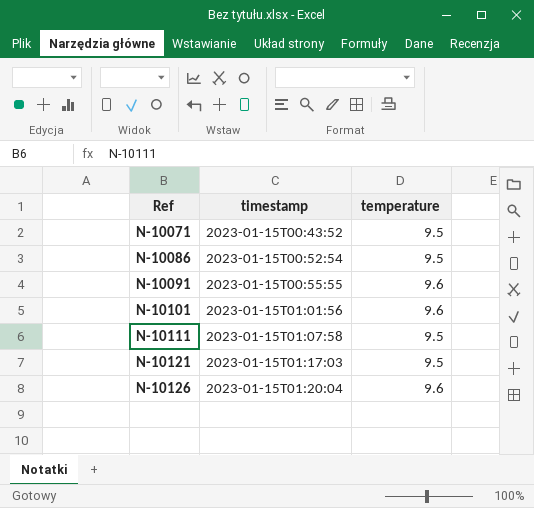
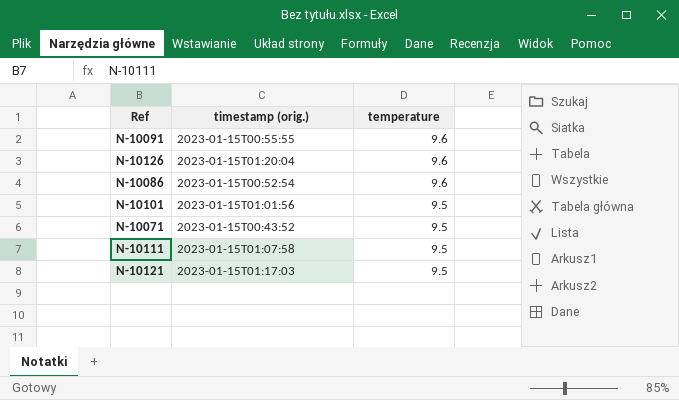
row order: Ref ascending -> temperature descending
column name: timestamp -> timestamp (orig.)
N-10086 | temperature: 9.5 -> 9.6
N-10101 | temperature: 9.6 -> 9.5

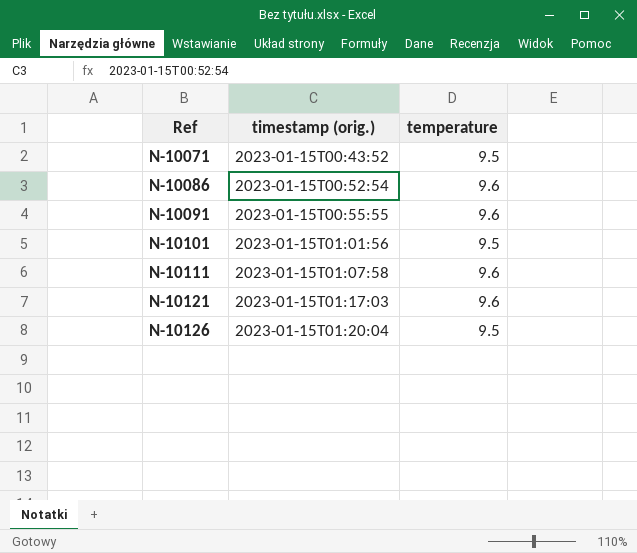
row order: temperature descending -> Ref ascending
N-10111 | temperature: 9.5 -> 9.6
N-10121 | temperature: 9.5 -> 9.6
N-10126 | temperature: 9.6 -> 9.5

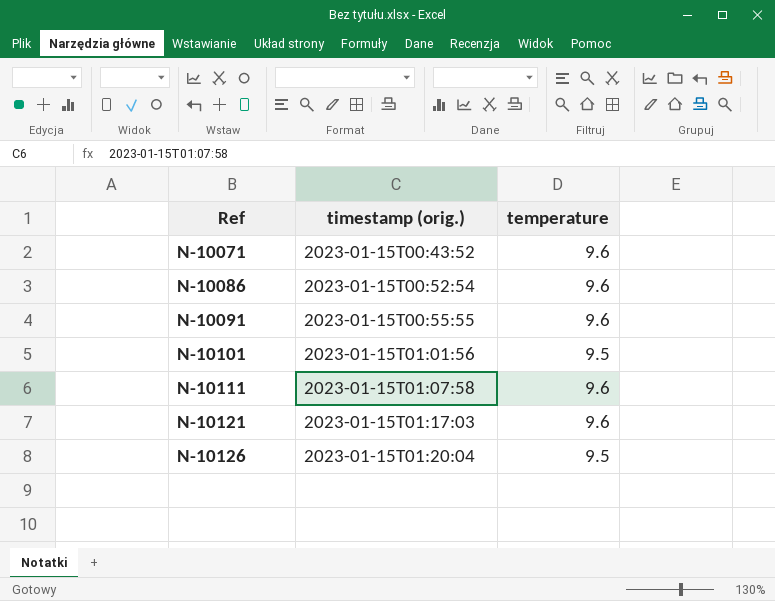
N-10071 | temperature: 9.5 -> 9.6

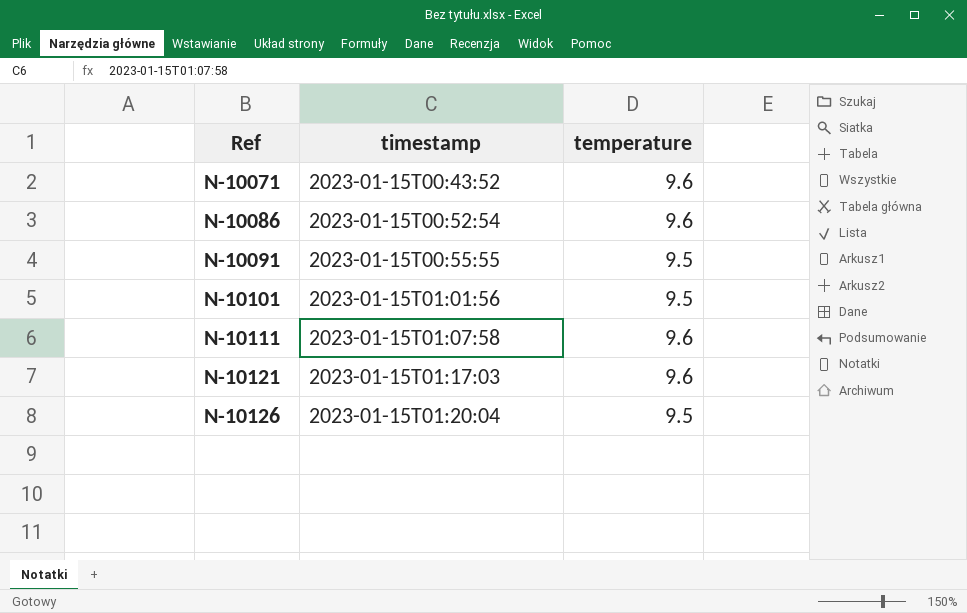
column name: timestamp (orig.) -> timestamp
N-10091 | temperature: 9.6 -> 9.5

